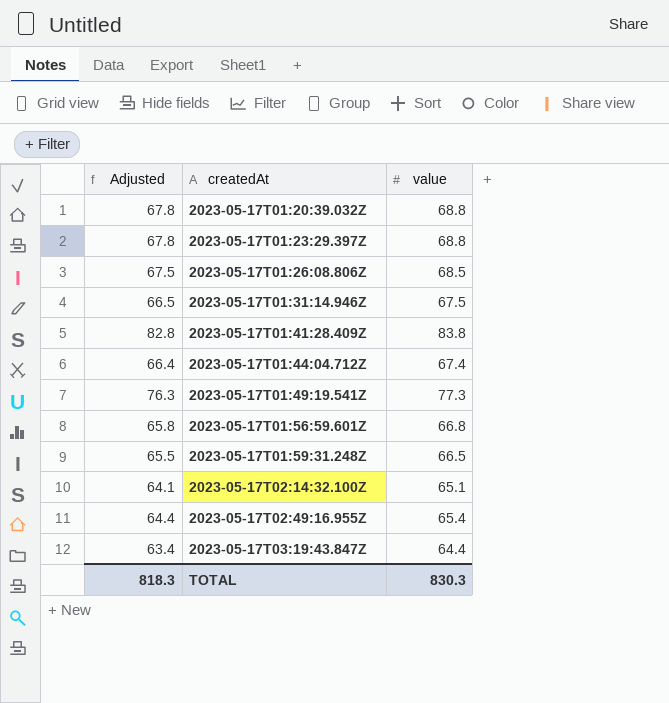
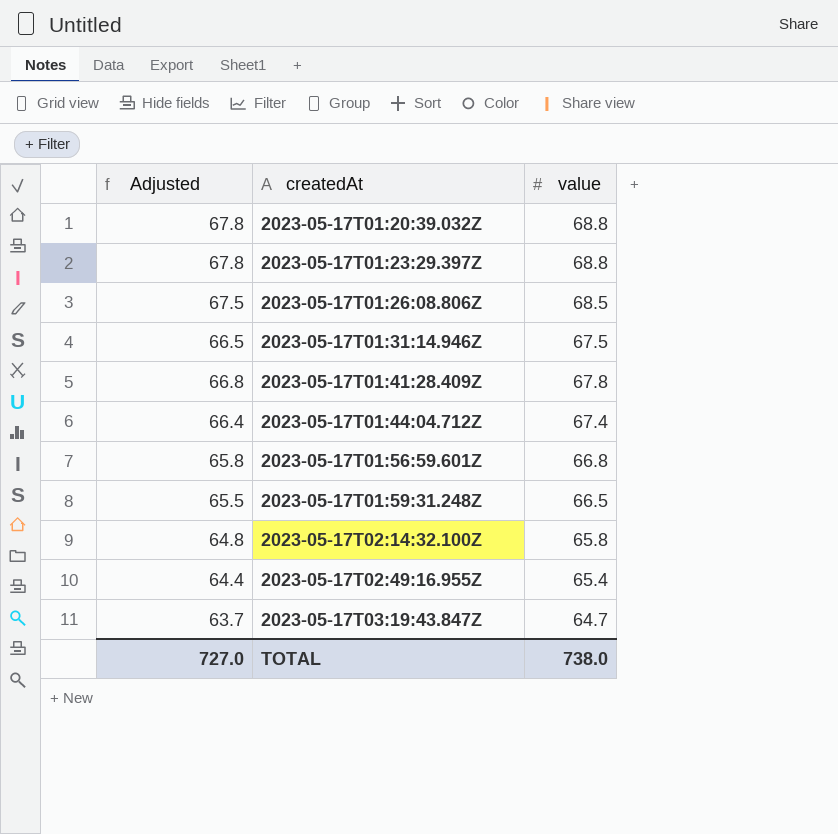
row 2023-05-17T01:49:19.541Z: 76.3 | 77.3 -> none
2023-05-17T01:41:28.409Z | Adjusted: 82.8 -> 66.8
2023-05-17T01:41:28.409Z | value: 83.8 -> 67.8
2023-05-17T02:14:32.100Z | Adjusted: 64.1 -> 64.8
2023-05-17T02:14:32.100Z | value: 65.1 -> 65.8
2023-05-17T03:19:43.847Z | Adjusted: 63.4 -> 63.7
2023-05-17T03:19:43.847Z | value: 64.4 -> 64.7
TOTAL | Adjusted: 818.3 -> 727.0
TOTAL | value: 830.3 -> 738.0

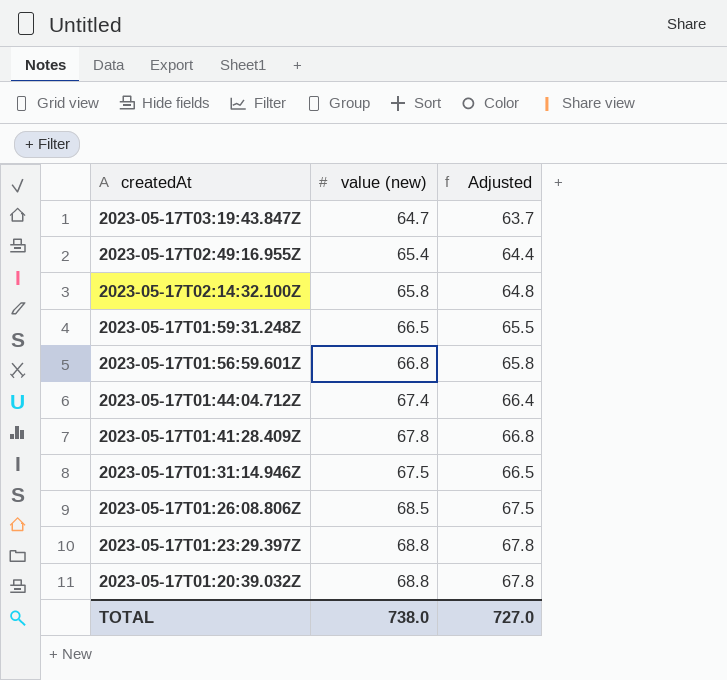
row order: createdAt ascending -> createdAt descending
column name: value -> value (new)
column Adjusted | position: 1 -> 3

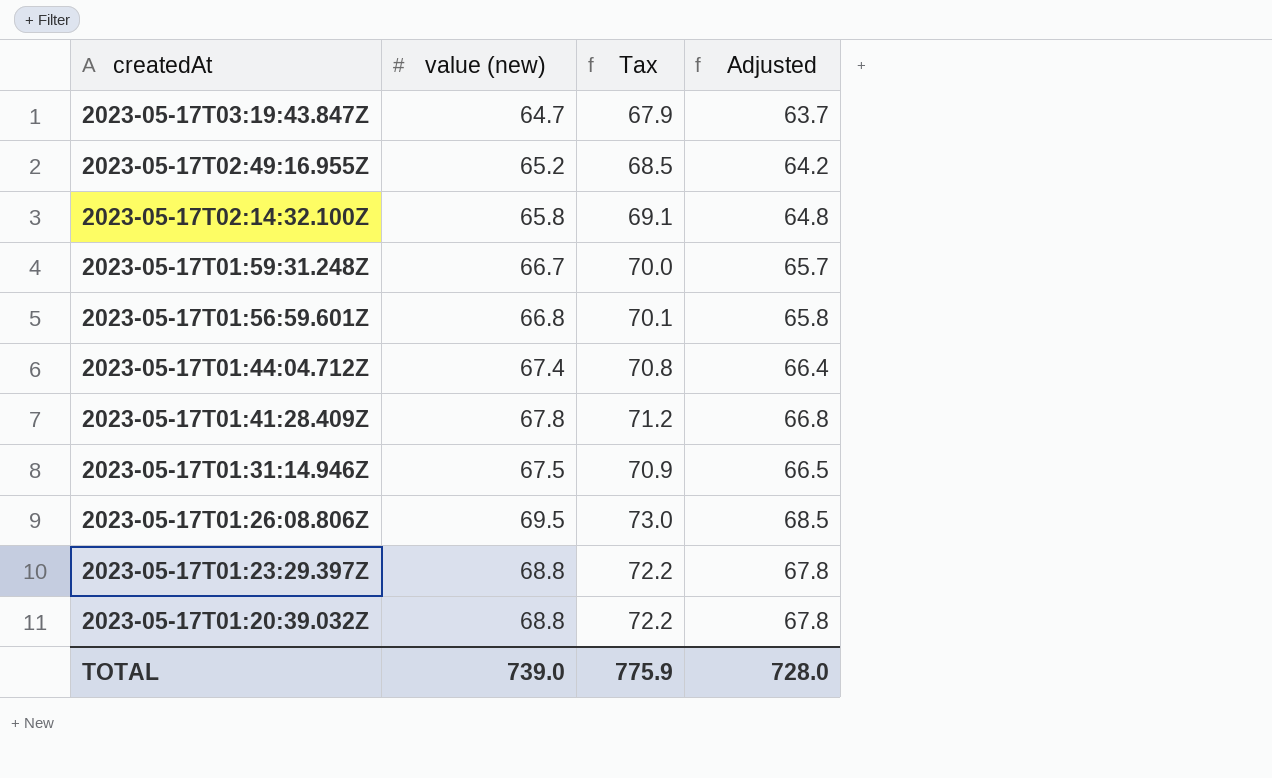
column Tax | formula: none -> [value (new)] * 1.05
2023-05-17T02:49:16.955Z | value (new): 65.4 -> 65.2
2023-05-17T02:49:16.955Z | Adjusted: 64.4 -> 64.2
2023-05-17T01:59:31.248Z | value (new): 66.5 -> 66.7
2023-05-17T01:59:31.248Z | Adjusted: 65.5 -> 65.7
2023-05-17T01:26:08.806Z | value (new): 68.5 -> 69.5
2023-05-17T01:26:08.806Z | Adjusted: 67.5 -> 68.5
TOTAL | value (new): 738.0 -> 739.0
TOTAL | Adjusted: 727.0 -> 728.0

